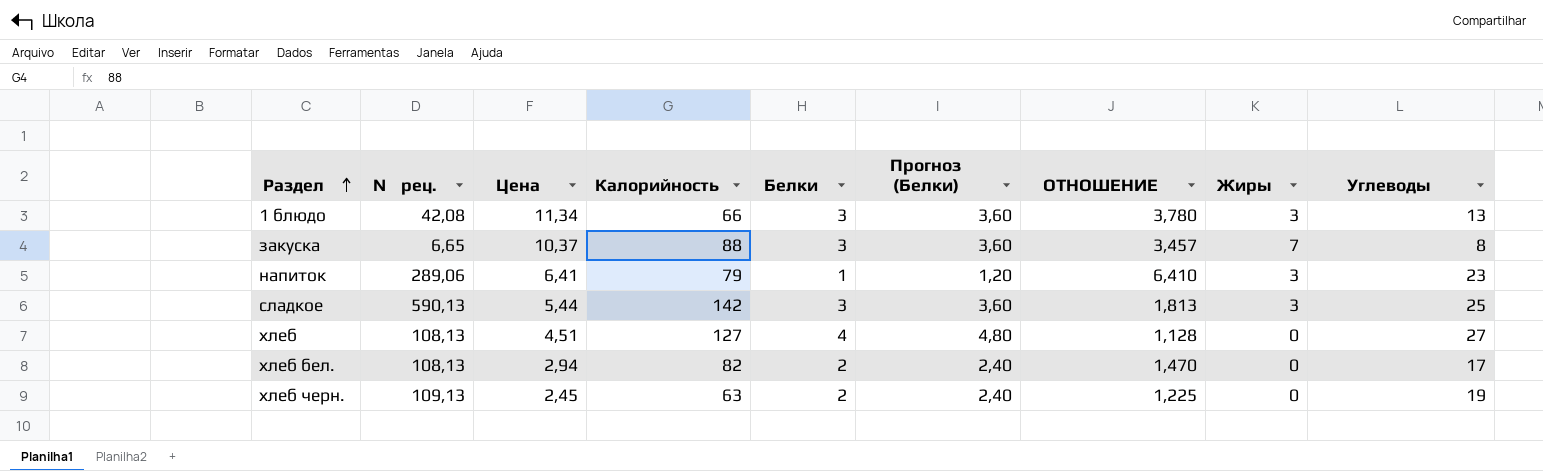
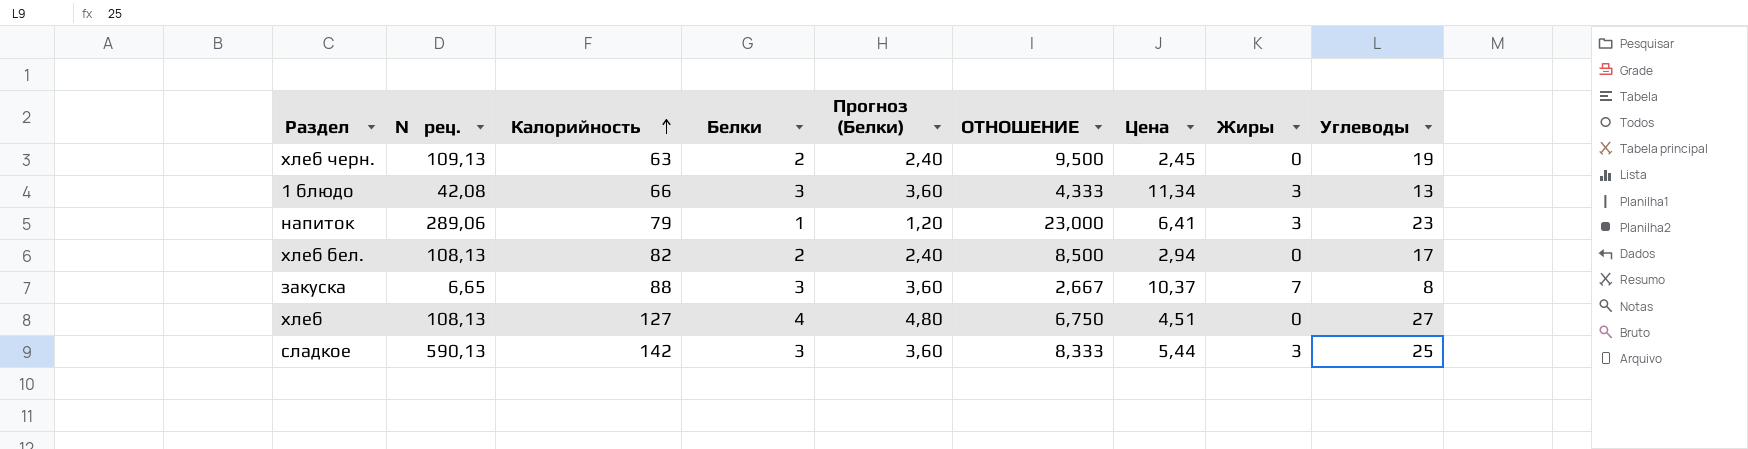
row order: Раздел ascending -> Калорийность ascending
column ОТНОШЕНИЕ | formula: [Цена] / [Белки] -> [Углеводы] / [Белки]
column Цена | position: 3 -> 7

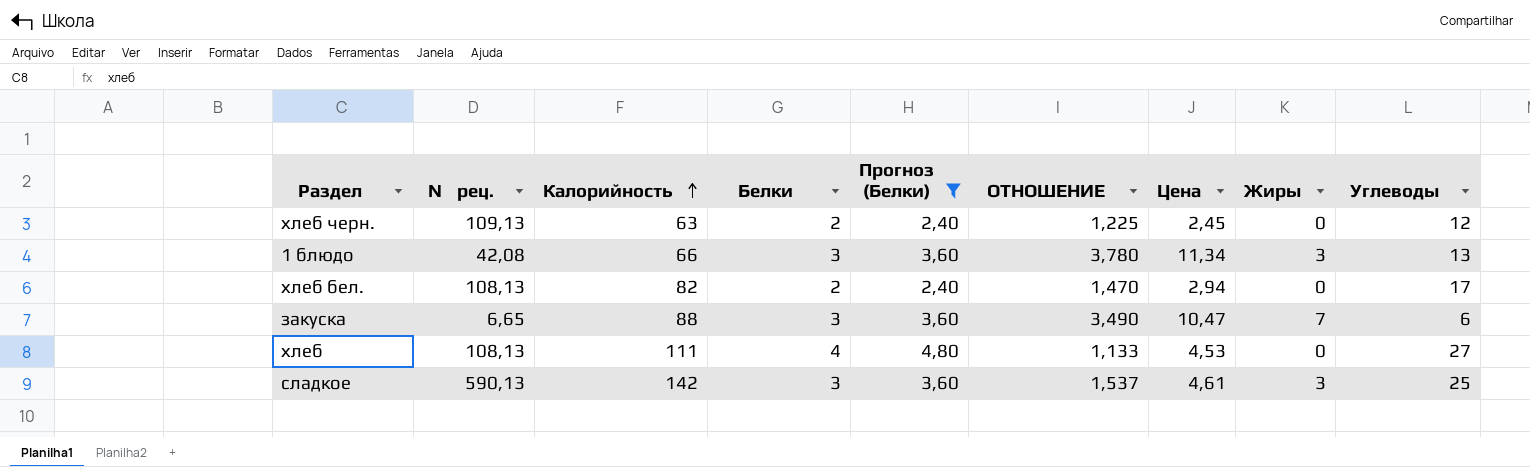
filter: none -> Прогноз (Белки) != 1,20
column ОТНОШЕНИЕ | formula: [Углеводы] / [Белки] -> [Цена] / [Белки]
хлеб черн. | Углеводы: 19 -> 12
закуска | Цена: 10,37 -> 10,47
закуска | Углеводы: 8 -> 6
хлеб | Калорийность: 127 -> 111
хлеб | Цена: 4,51 -> 4,53
сладкое | Цена: 5,44 -> 4,61

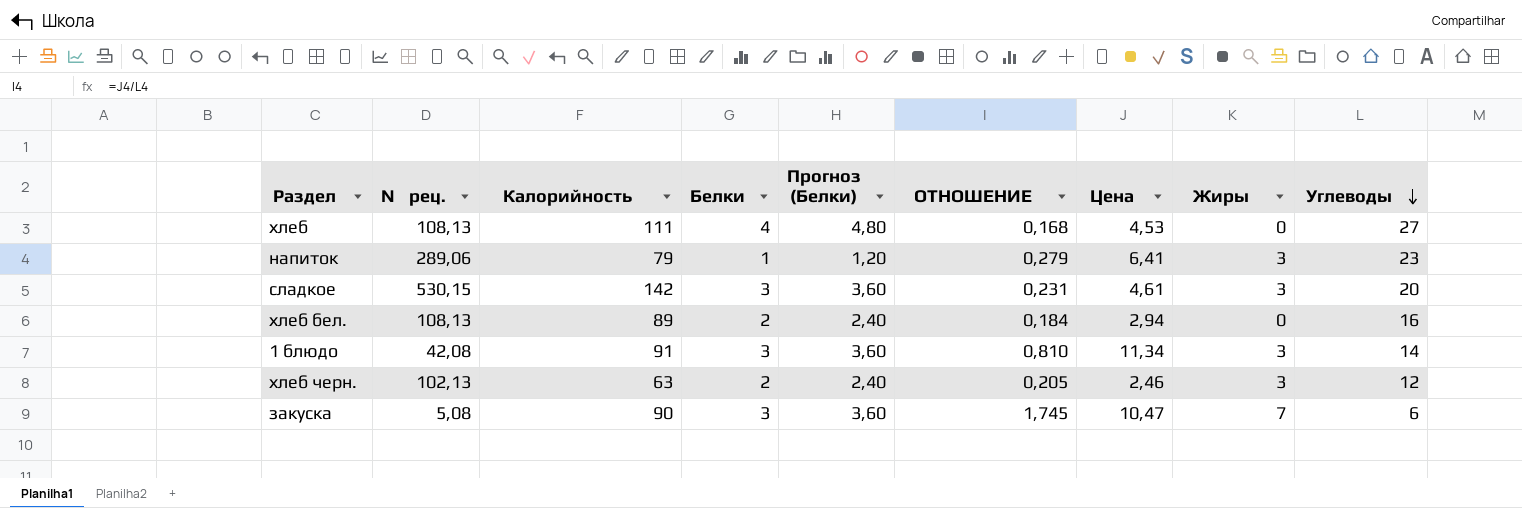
filter: Прогноз (Белки) != 1,20 -> none
row order: Калорийность ascending -> Углеводы descending
column ОТНОШЕНИЕ | formula: [Цена] / [Белки] -> [Цена] / [Углеводы]
сладкое | № рец.: 590,13 -> 530,15
сладкое | Углеводы: 25 -> 20
хлеб бел. | Калорийность: 82 -> 89
хлеб бел. | Углеводы: 17 -> 16
1 блюдо | Калорийность: 66 -> 91
1 блюдо | Углеводы: 13 -> 14
хлеб черн. | № рец.: 109,13 -> 102,13
хлеб черн. | Цена: 2,45 -> 2,46
хлеб черн. | Жиры: 0 -> 3
закуска | № рец.: 6,65 -> 5,08
закуска | Калорийность: 88 -> 90

